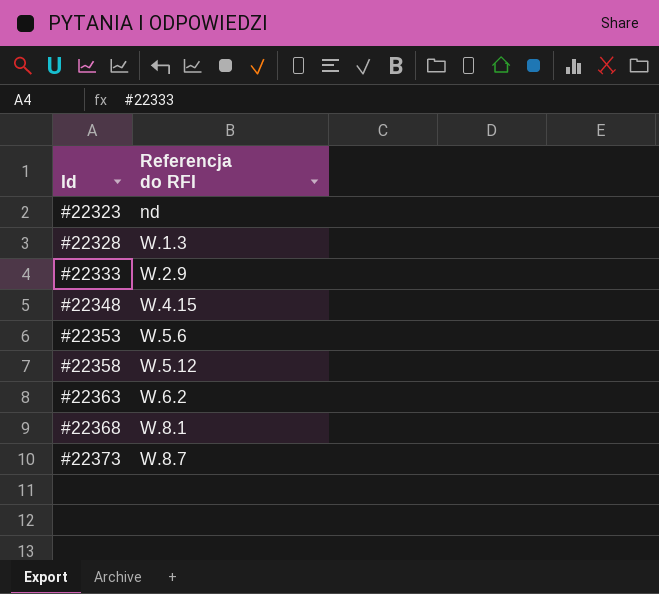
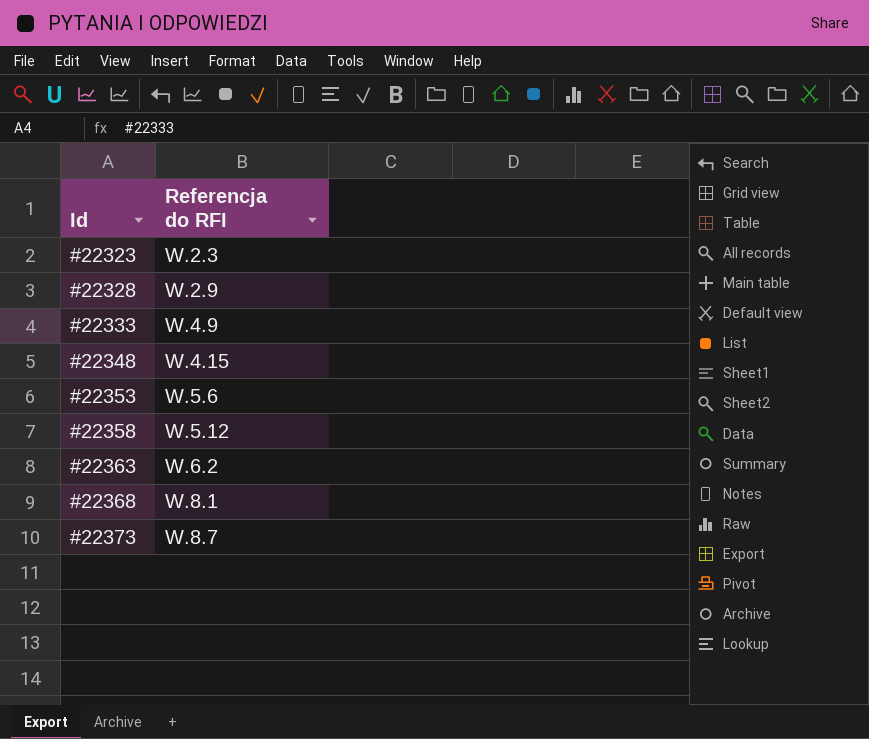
#22323 | Referencja do RFI: nd -> W.2.3
#22328 | Referencja do RFI: W.1.3 -> W.2.9
#22333 | Referencja do RFI: W.2.9 -> W.4.9

